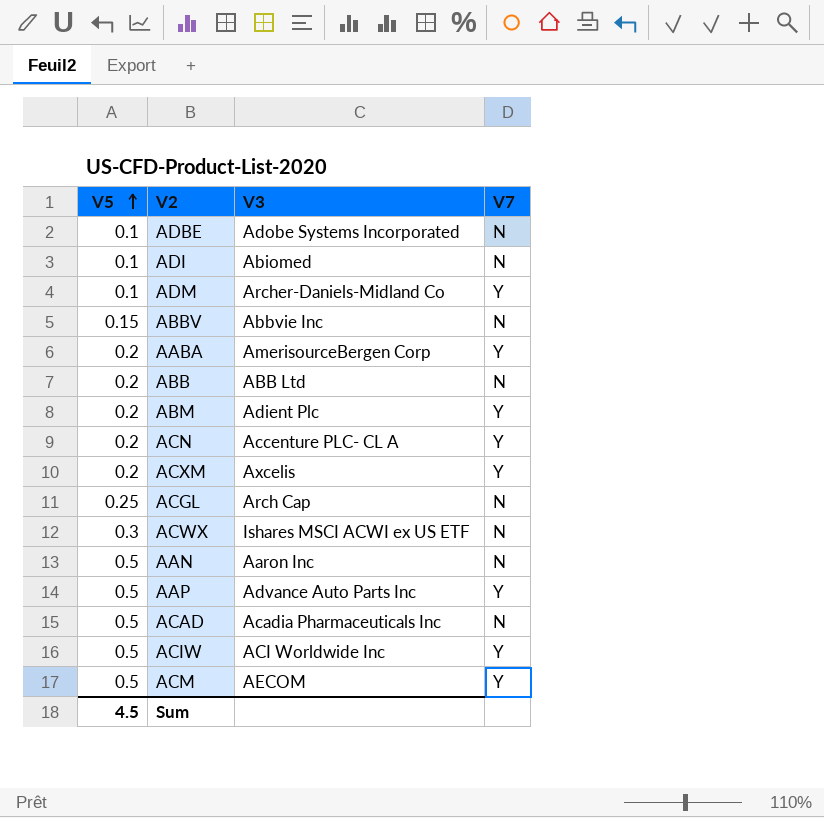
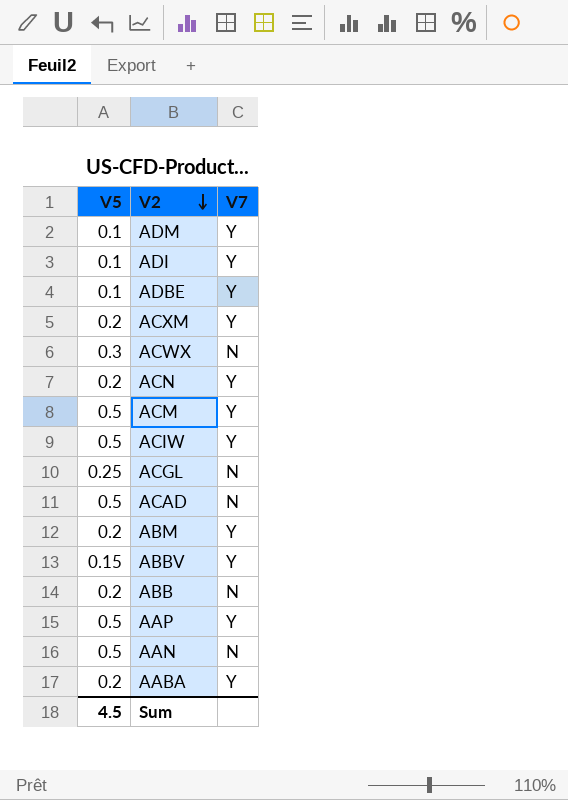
row order: V5 ascending -> V2 descending
column V3 | position: 3 -> none
ADI | V7: N -> Y
ADBE | V7: N -> Y
ABBV | V7: N -> Y

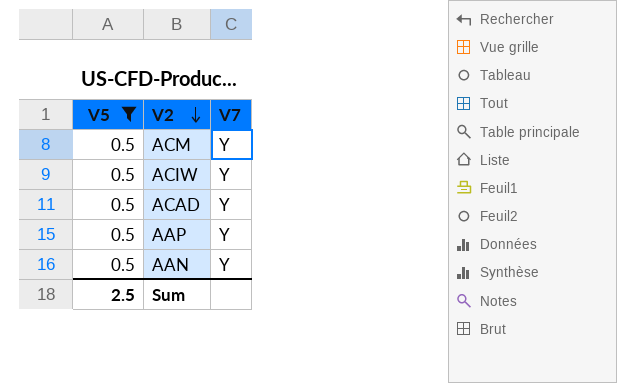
filter: none -> V5 = 0.5
ACAD | V7: N -> Y
AAN | V7: N -> Y
Sum | V5: 4.5 -> 2.5

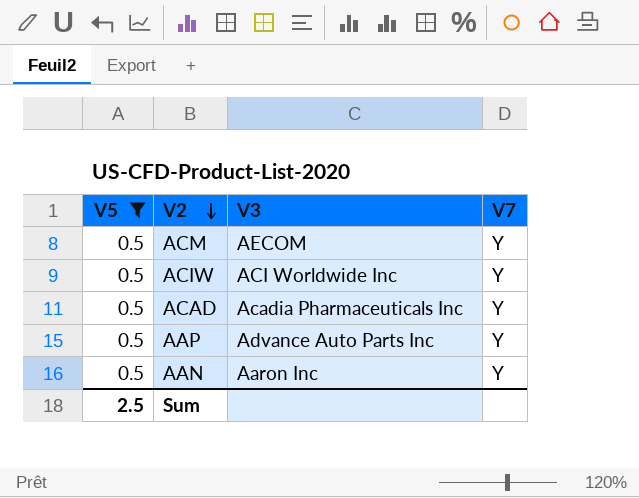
column V3 | position: none -> 3

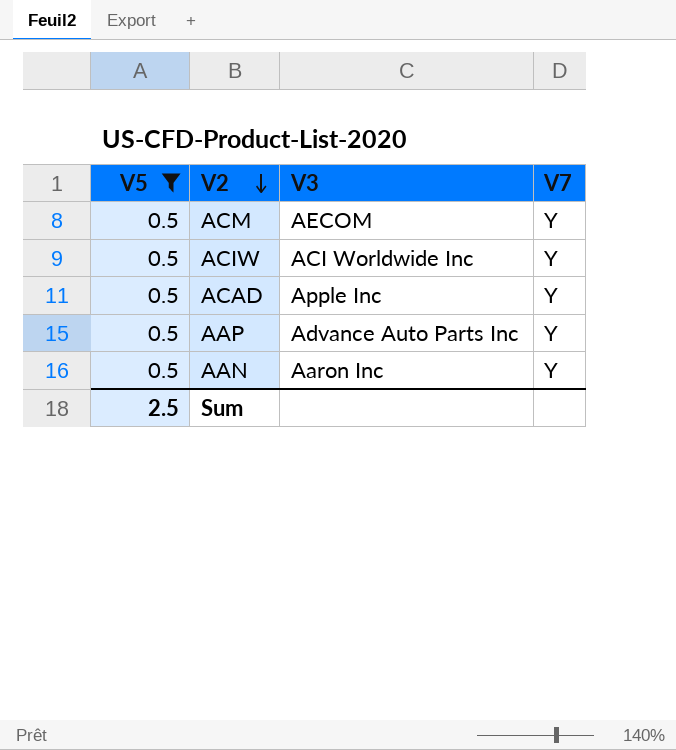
ACAD | V3: Acadia Pharmaceuticals Inc -> Apple Inc

